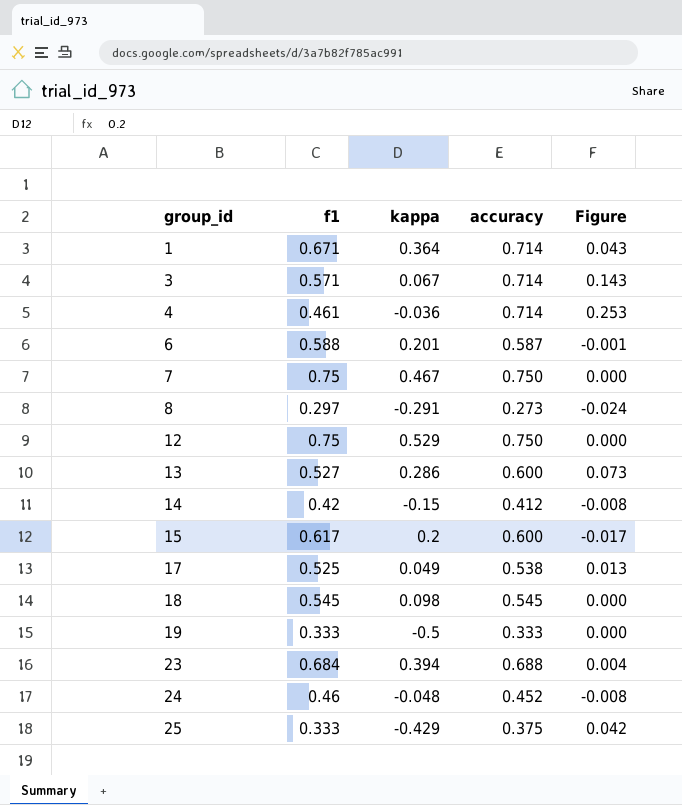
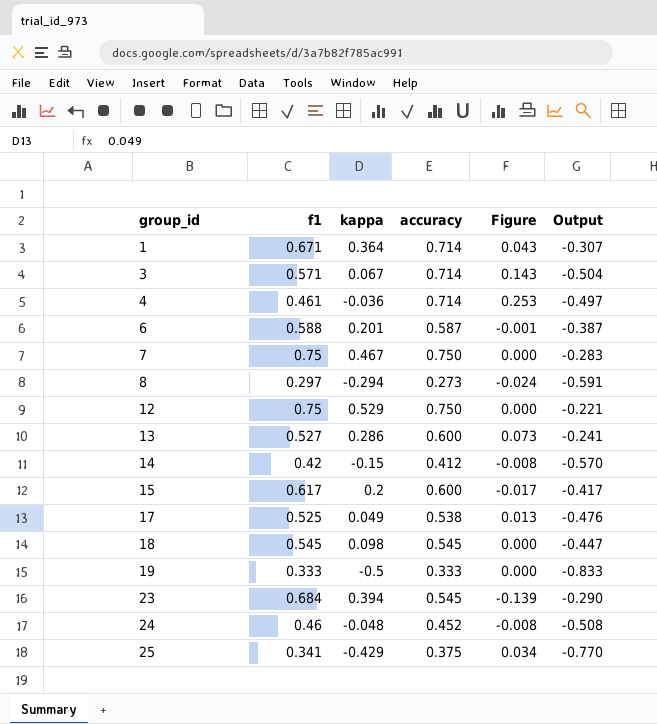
column Output | formula: none -> [kappa] - [f1]
8 | kappa: -0.291 -> -0.294
23 | accuracy: 0.688 -> 0.545
23 | Figure: 0.004 -> -0.139
25 | f1: 0.333 -> 0.341
25 | Figure: 0.042 -> 0.034

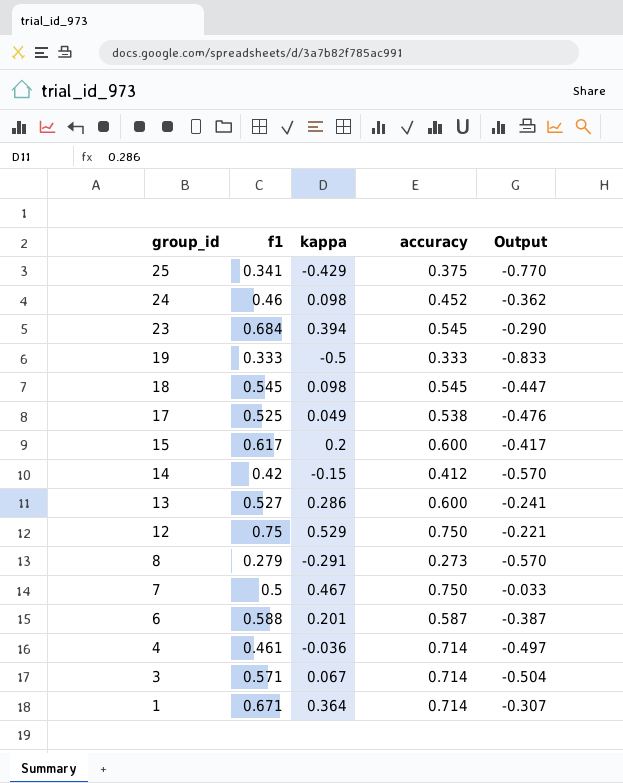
row order: group_id ascending -> group_id descending
column Figure | formula: [accuracy] - [f1] -> none
24 | kappa: -0.048 -> 0.098
24 | Output: -0.508 -> -0.362
8 | f1: 0.297 -> 0.279
8 | kappa: -0.294 -> -0.291
8 | Output: -0.591 -> -0.570
7 | f1: 0.75 -> 0.5
7 | Output: -0.283 -> -0.033

